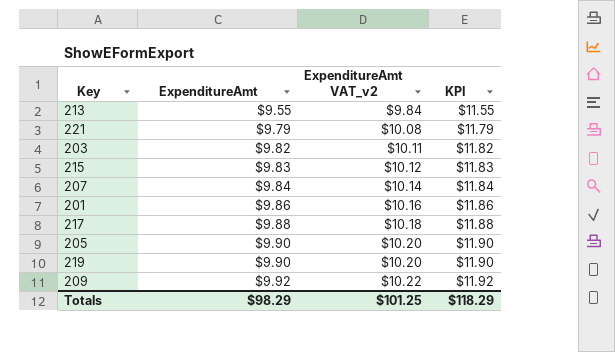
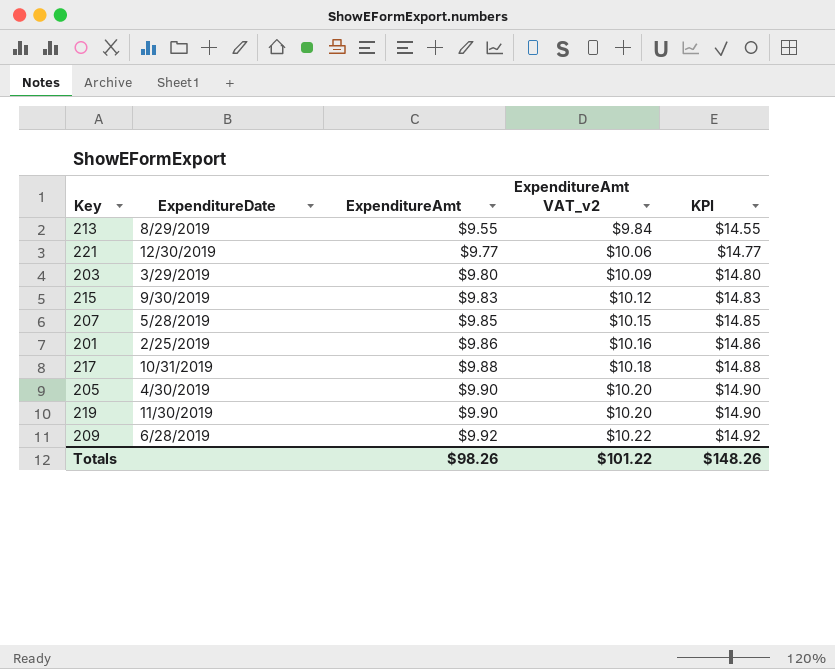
column ExpenditureDate | position: none -> 2
column KPI | formula: [ExpenditureAmt] + 2 -> [ExpenditureAmt] + 5
221 | ExpenditureAmt: $9.79 -> $9.77
221 | ExpenditureAmt VAT_v2: $10.08 -> $10.06
203 | ExpenditureAmt: $9.82 -> $9.80
203 | ExpenditureAmt VAT_v2: $10.11 -> $10.09
207 | ExpenditureAmt: $9.84 -> $9.85
207 | ExpenditureAmt VAT_v2: $10.14 -> $10.15
Totals | ExpenditureAmt: $98.29 -> $98.26
Totals | ExpenditureAmt VAT_v2: $101.25 -> $101.22
Totals | KPI: $118.29 -> $148.26

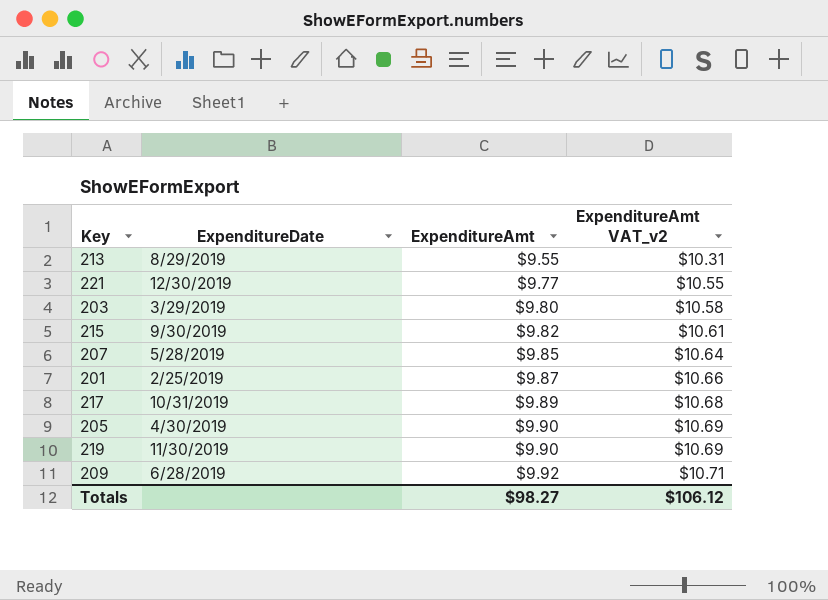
column KPI | formula: [ExpenditureAmt] + 5 -> none
column ExpenditureAmt VAT_v2 | formula: [ExpenditureAmt] * 1.03 -> [ExpenditureAmt] * 1.08
215 | ExpenditureAmt: $9.83 -> $9.82
201 | ExpenditureAmt: $9.86 -> $9.87
217 | ExpenditureAmt: $9.88 -> $9.89
Totals | ExpenditureAmt: $98.26 -> $98.27
Totals | ExpenditureAmt VAT_v2: $101.22 -> $106.12

